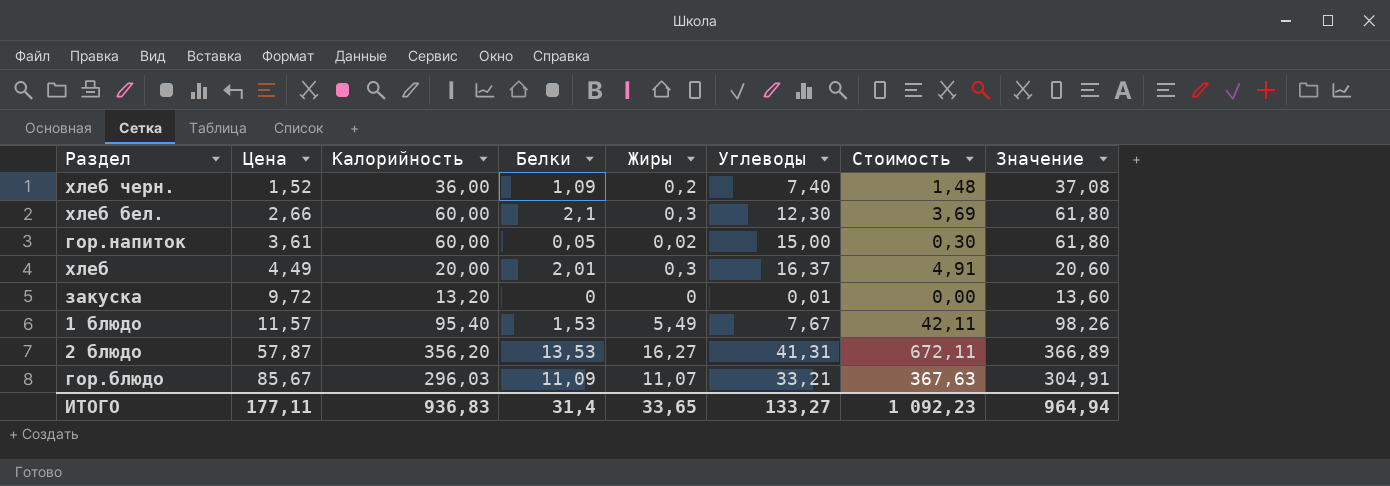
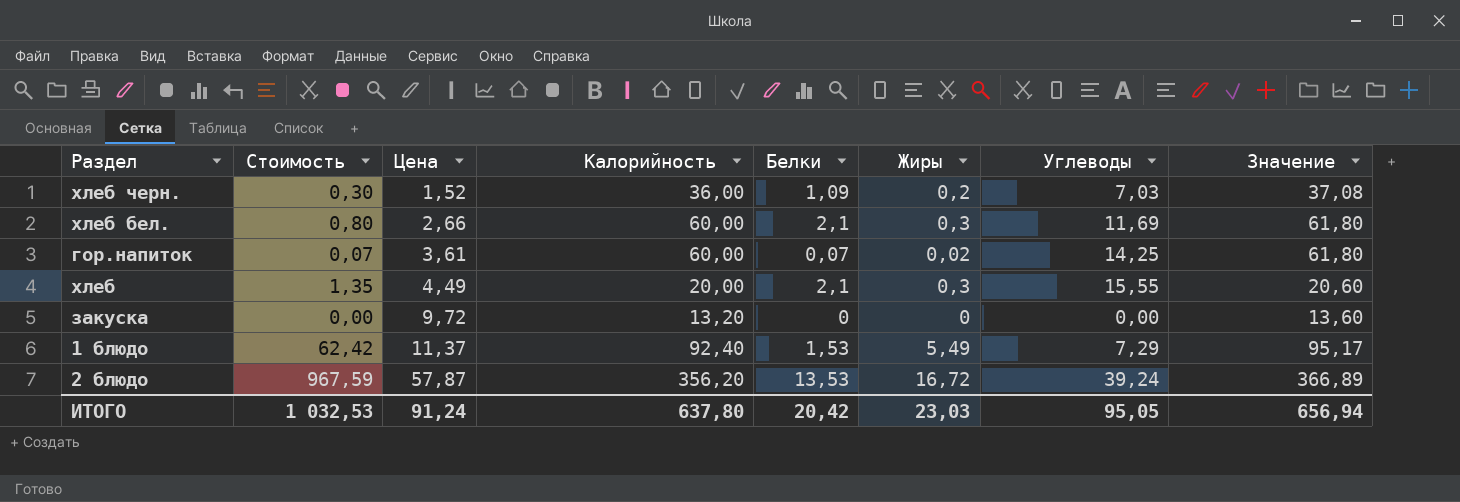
column Стоимость | formula: [Жиры] * [Углеводы] -> [Цена] * [Жиры]
column Стоимость | position: 7 -> 2
row гор.блюдо: 85,67 | 296,03 | 11,09 | 11,07 | 33,21 | 367,63 | 304,91 -> none
хлеб черн. | Углеводы: 7,40 -> 7,03
хлеб бел. | Углеводы: 12,30 -> 11,69
гор.напиток | Белки: 0,05 -> 0,07
гор.напиток | Углеводы: 15,00 -> 14,25
хлеб | Белки: 2,01 -> 2,1
хлеб | Углеводы: 16,37 -> 15,55
закуска | Углеводы: 0,01 -> 0,00
1 блюдо | Цена: 11,57 -> 11,37
1 блюдо | Калорийность: 95,40 -> 92,40
1 блюдо | Углеводы: 7,67 -> 7,29
1 блюдо | Значение: 98,26 -> 95,17
2 блюдо | Жиры: 16,27 -> 16,72
2 блюдо | Углеводы: 41,31 -> 39,24
ИТОГО | Стоимость: 1 092,23 -> 1 032,53
ИТОГО | Цена: 177,11 -> 91,24
ИТОГО | Калорийность: 936,83 -> 637,80
ИТОГО | Белки: 31,4 -> 20,42
ИТОГО | Жиры: 33,65 -> 23,03
ИТОГО | Углеводы: 133,27 -> 95,05
ИТОГО | Значение: 964,94 -> 656,94

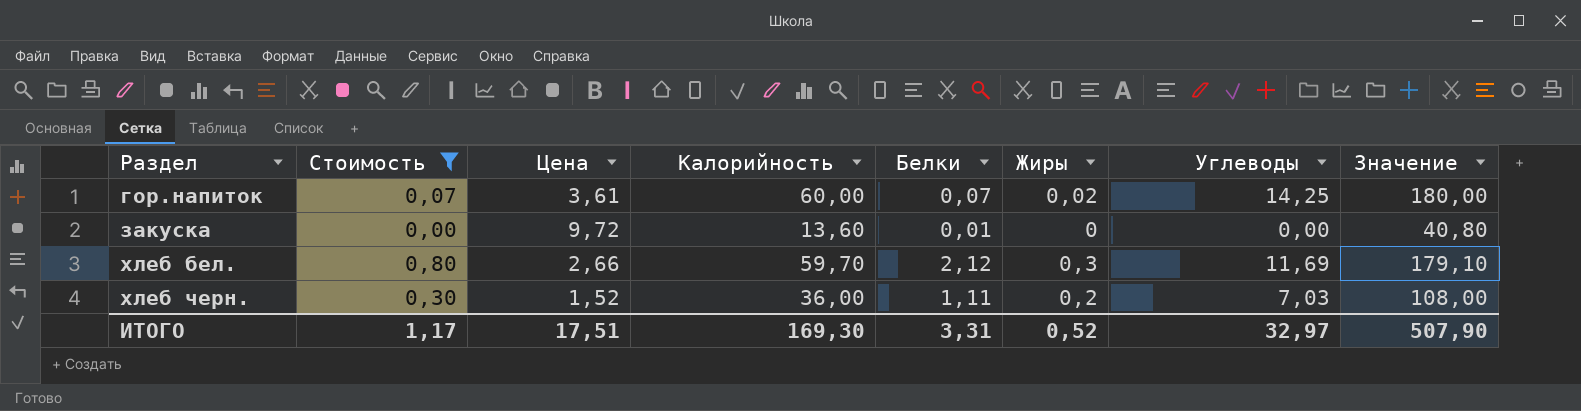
filter: none -> Стоимость <= 0,80
row order: Цена ascending -> Раздел ascending
column Значение | formula: [Калорийность] * 1,03 -> [Калорийность] * 3
закуска | Калорийность: 13,20 -> 13,60
закуска | Белки: 0 -> 0,01
хлеб бел. | Калорийность: 60,00 -> 59,70
хлеб бел. | Белки: 2,1 -> 2,12
хлеб черн. | Белки: 1,09 -> 1,11
ИТОГО | Стоимость: 1 032,53 -> 1,17
ИТОГО | Цена: 91,24 -> 17,51
ИТОГО | Калорийность: 637,80 -> 169,30
ИТОГО | Белки: 20,42 -> 3,31
ИТОГО | Жиры: 23,03 -> 0,52
ИТОГО | Углеводы: 95,05 -> 32,97
ИТОГО | Значение: 656,94 -> 507,90

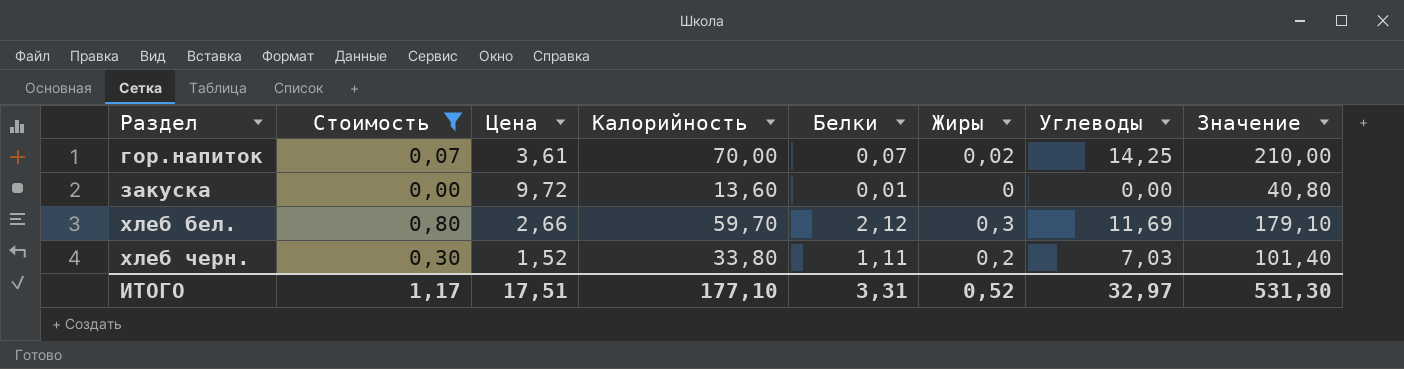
гор.напиток | Калорийность: 60,00 -> 70,00
гор.напиток | Значение: 180,00 -> 210,00
хлеб черн. | Калорийность: 36,00 -> 33,80
хлеб черн. | Значение: 108,00 -> 101,40
ИТОГО | Калорийность: 169,30 -> 177,10
ИТОГО | Значение: 507,90 -> 531,30

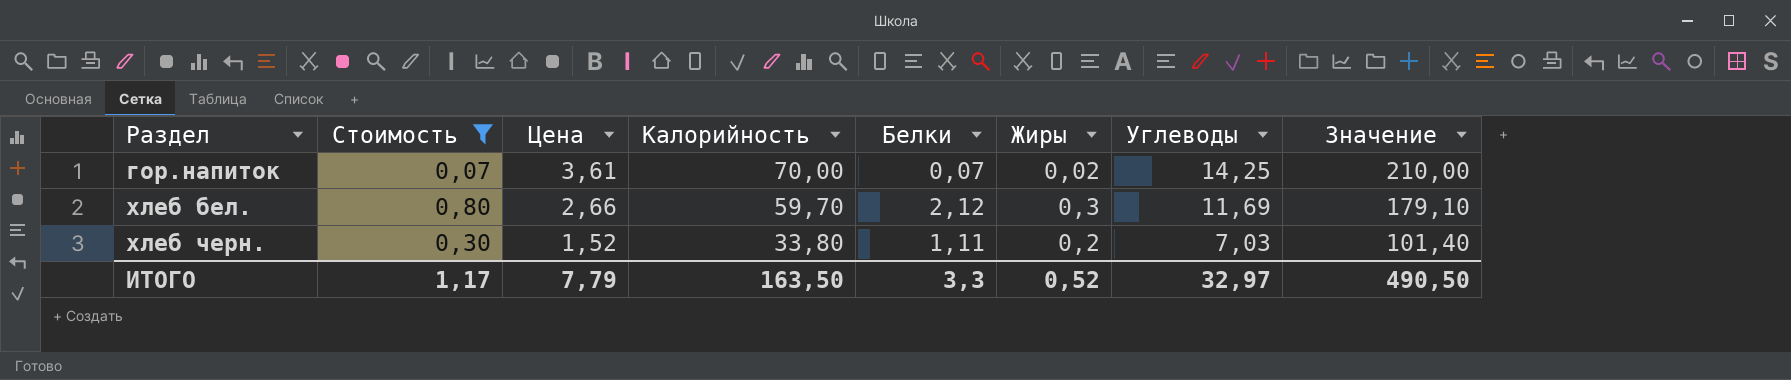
row закуска: 0,00 | 9,72 | 13,60 | 0,01 | 0 | 0,00 | 40,80 -> none
ИТОГО | Цена: 17,51 -> 7,79
ИТОГО | Калорийность: 177,10 -> 163,50
ИТОГО | Белки: 3,31 -> 3,3
ИТОГО | Значение: 531,30 -> 490,50

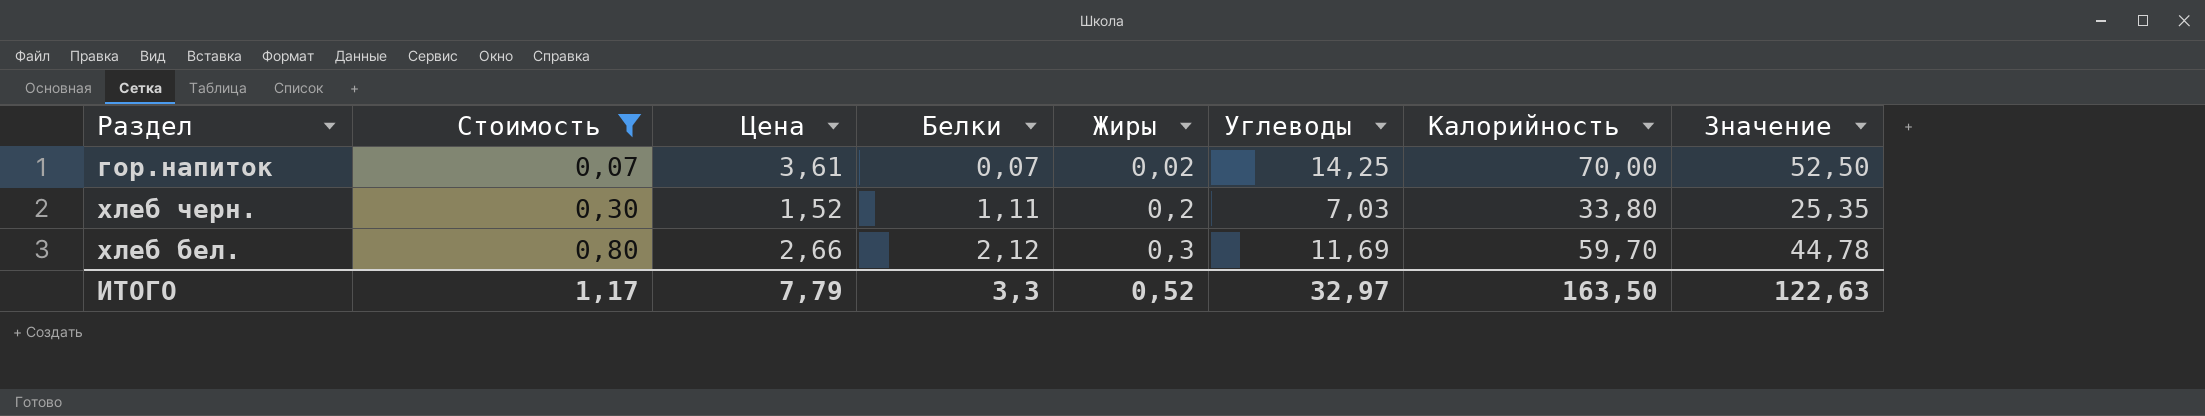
row order: Раздел ascending -> Стоимость ascending
column Калорийность | position: 4 -> 7
column Значение | formula: [Калорийность] * 3 -> [Калорийность] * 0,75
ИТОГО | Значение: 490,50 -> 122,63

